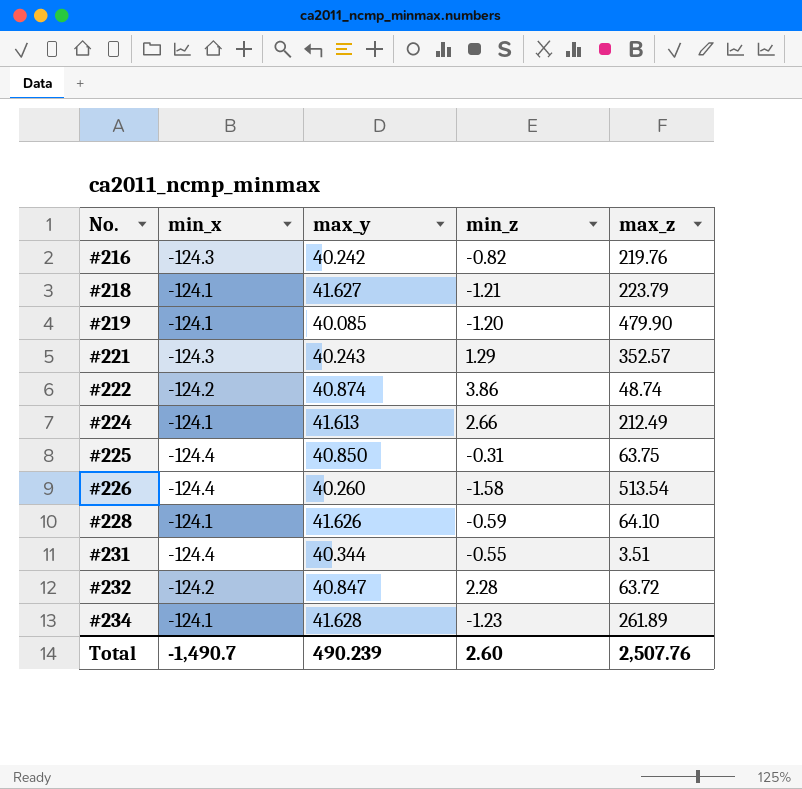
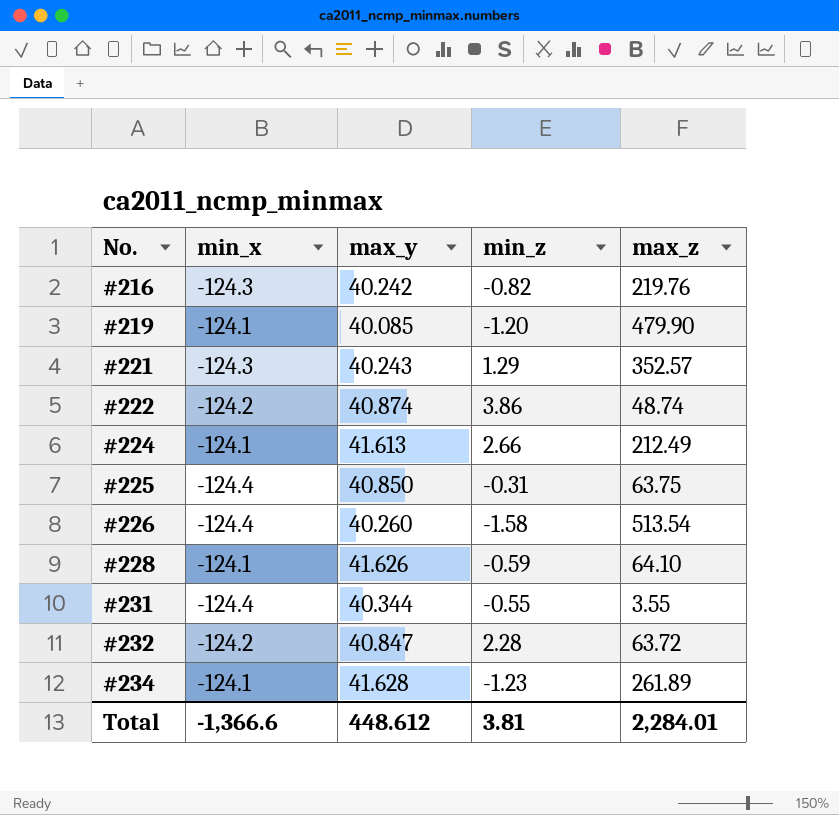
row #218: -124.1 | 41.627 | -1.21 | 223.79 -> none
#231 | max_z: 3.51 -> 3.55
Total | min_x: -1,490.7 -> -1,366.6
Total | max_y: 490.239 -> 448.612
Total | min_z: 2.60 -> 3.81
Total | max_z: 2,507.76 -> 2,284.01

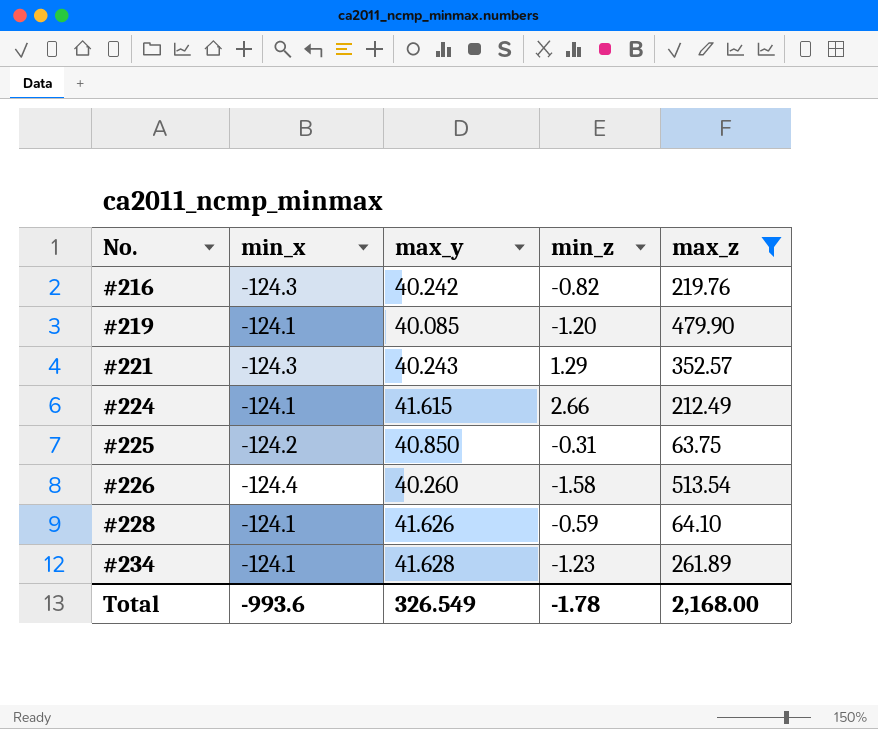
filter: none -> max_z >= 63.75
#224 | max_y: 41.613 -> 41.615
#225 | min_x: -124.4 -> -124.2
Total | min_x: -1,366.6 -> -993.6
Total | max_y: 448.612 -> 326.549
Total | min_z: 3.81 -> -1.78
Total | max_z: 2,284.01 -> 2,168.00

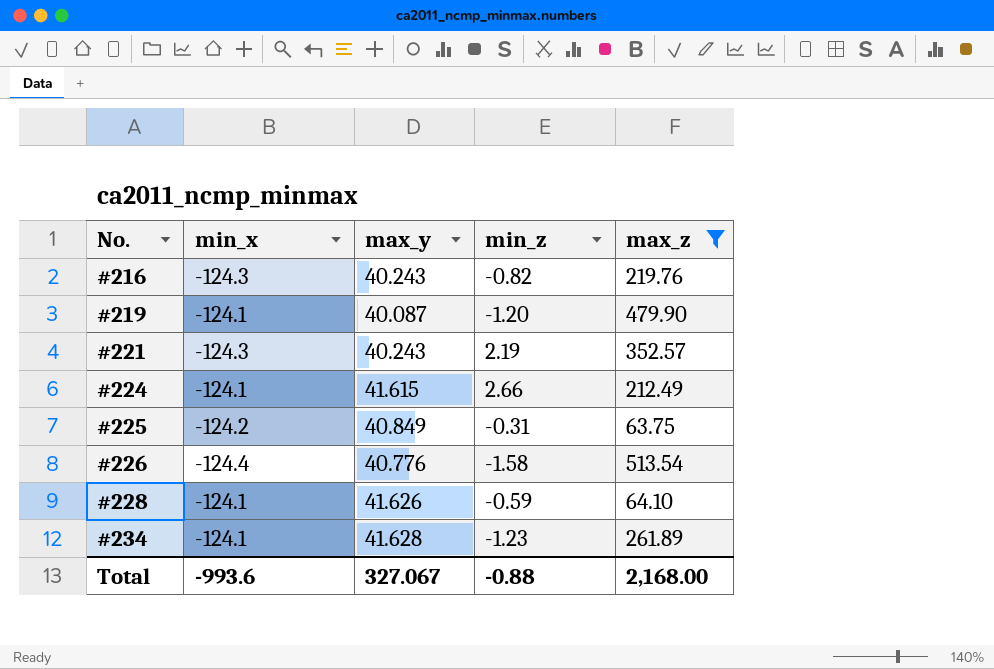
#216 | max_y: 40.242 -> 40.243
#219 | max_y: 40.085 -> 40.087
#221 | min_z: 1.29 -> 2.19
#225 | max_y: 40.850 -> 40.849
#226 | max_y: 40.260 -> 40.776
Total | max_y: 326.549 -> 327.067
Total | min_z: -1.78 -> -0.88

